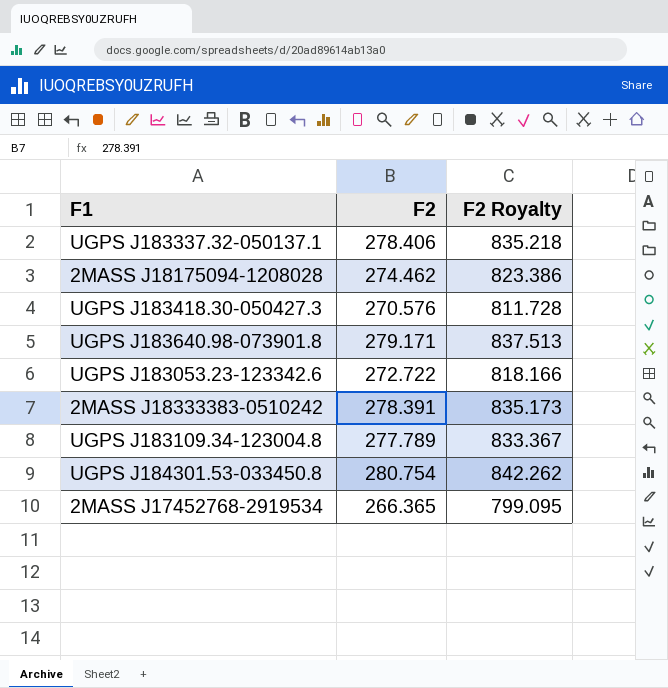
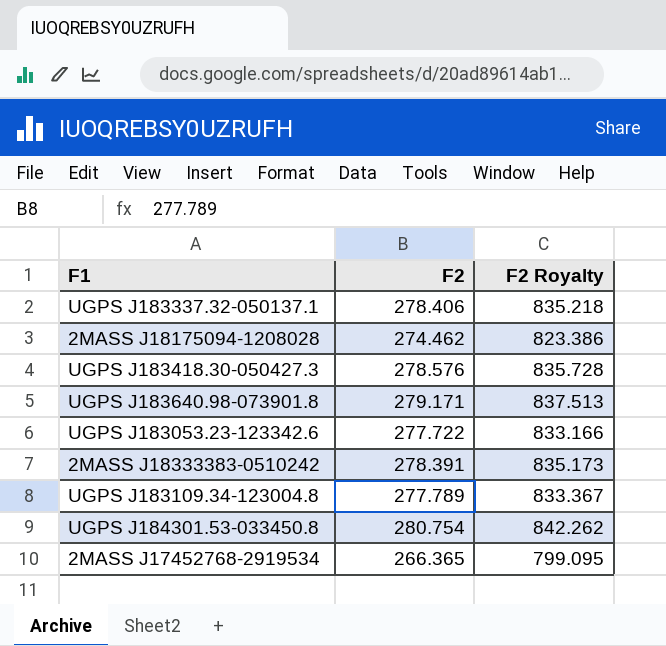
UGPS J183418.30-050427.3 | F2: 270.576 -> 278.576
UGPS J183418.30-050427.3 | F2 Royalty: 811.728 -> 835.728
UGPS J183053.23-123342.6 | F2: 272.722 -> 277.722
UGPS J183053.23-123342.6 | F2 Royalty: 818.166 -> 833.166

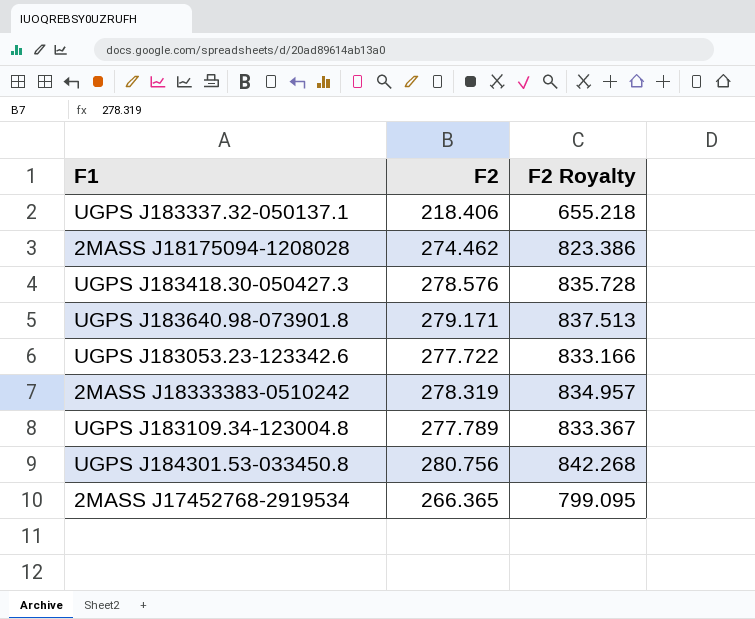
UGPS J183337.32-050137.1 | F2: 278.406 -> 218.406
UGPS J183337.32-050137.1 | F2 Royalty: 835.218 -> 655.218
2MASS J18333383-0510242 | F2: 278.391 -> 278.319
2MASS J18333383-0510242 | F2 Royalty: 835.173 -> 834.957
UGPS J184301.53-033450.8 | F2: 280.754 -> 280.756
UGPS J184301.53-033450.8 | F2 Royalty: 842.262 -> 842.268

